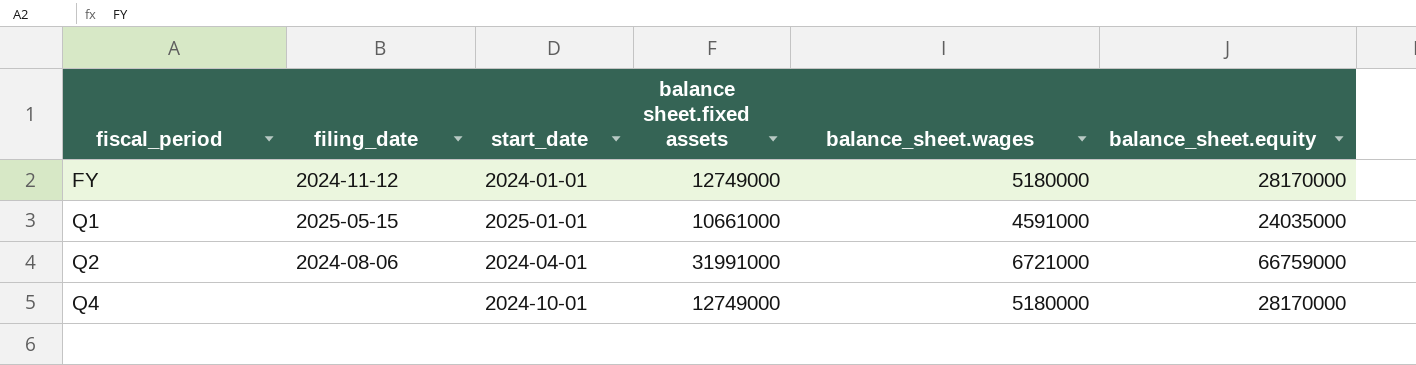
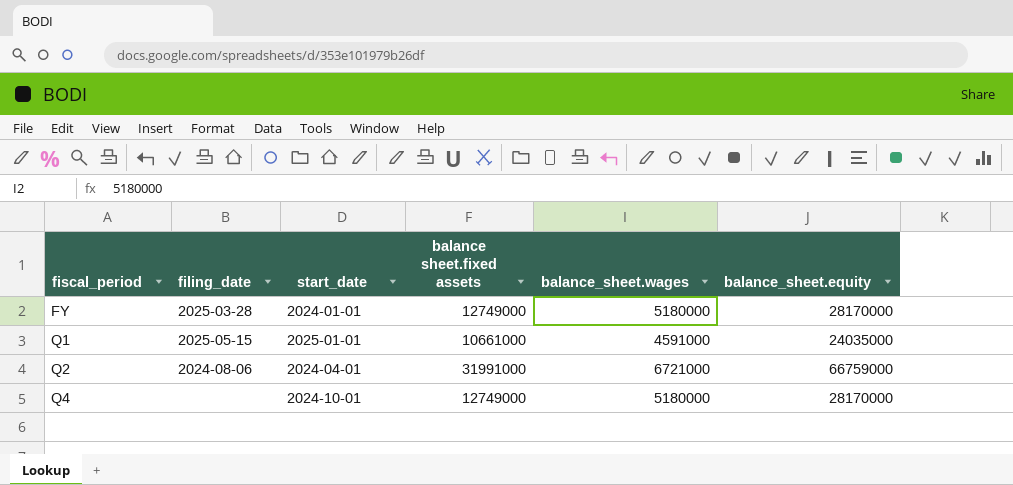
FY | filing_date: 2024-11-12 -> 2025-03-28

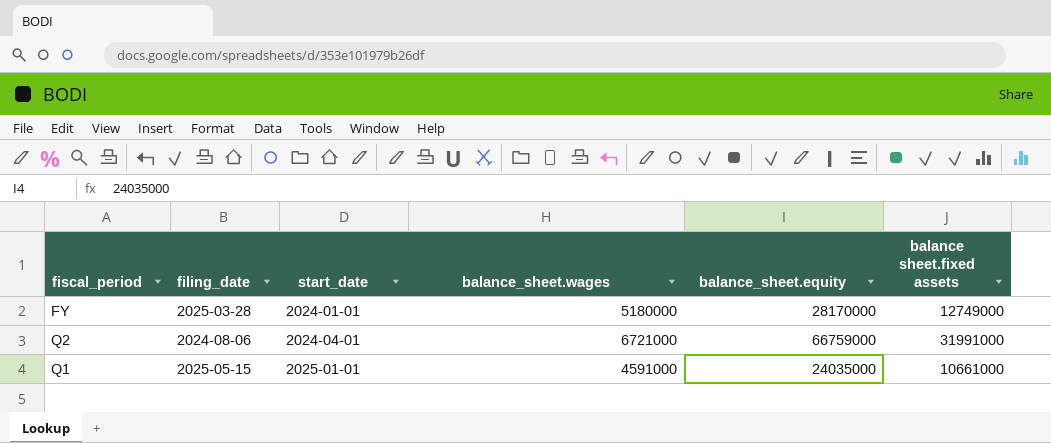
row order: fiscal_period ascending -> start_date ascending
column balance sheet.fixed assets | position: 4 -> 6
row Q4: none | 2024-10-01 | 12749000 | 5180000 | 28170000 -> none

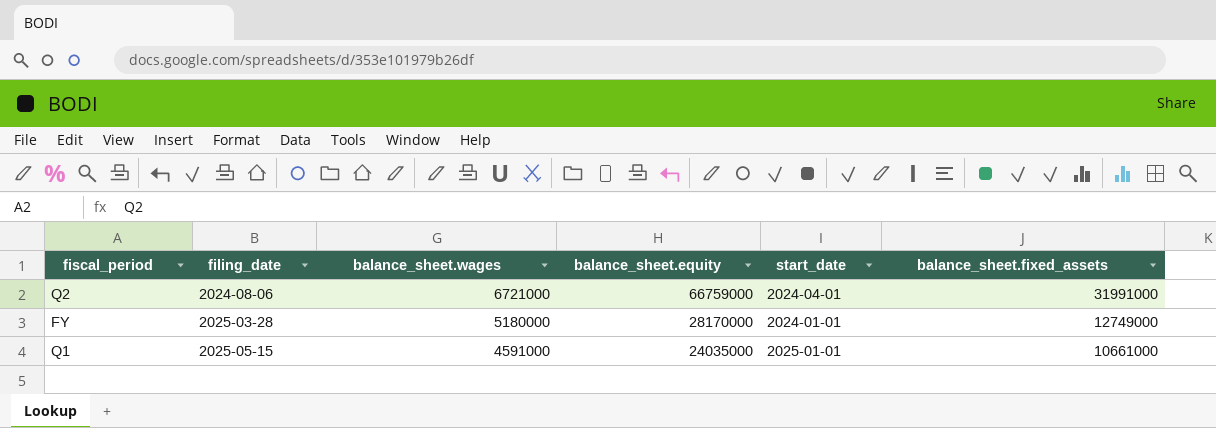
row order: start_date ascending -> filing_date ascending
column start_date | position: 3 -> 5
column name: balance sheet.fixed assets -> balance_sheet.fixed_assets

